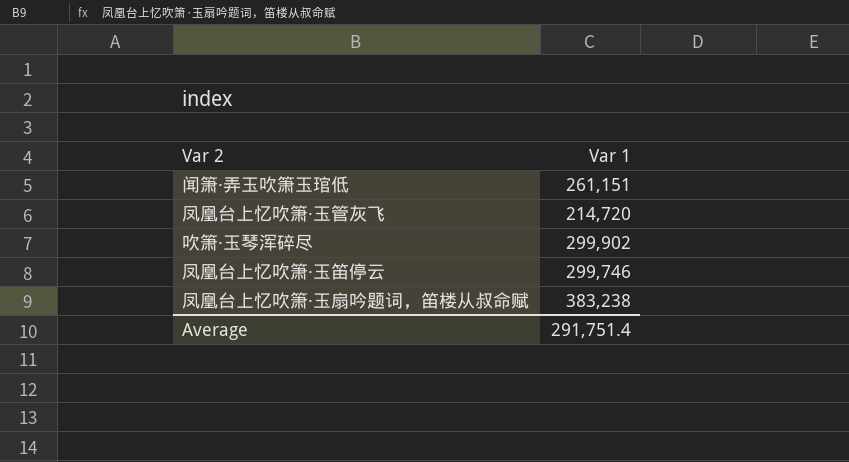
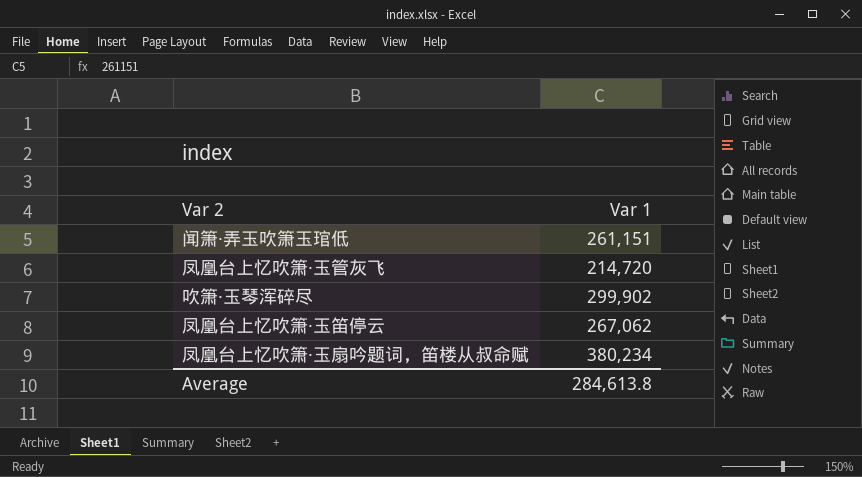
凤凰台上忆吹箫·玉笛停云 | Var 1: 299,746 -> 267,062
凤凰台上忆吹箫·玉扇吟题词，笛楼从叔命赋 | Var 1: 383,238 -> 380,234
Average | Var 1: 291,751.4 -> 284,613.8

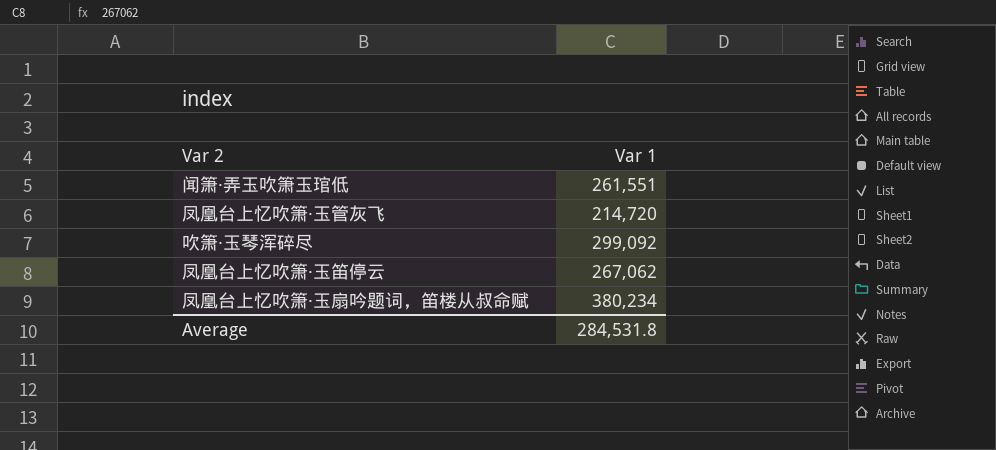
闻箫·弄玉吹箫玉琯低 | Var 1: 261,151 -> 261,551
吹箫·玉琴浑碎尽 | Var 1: 299,902 -> 299,092
Average | Var 1: 284,613.8 -> 284,531.8

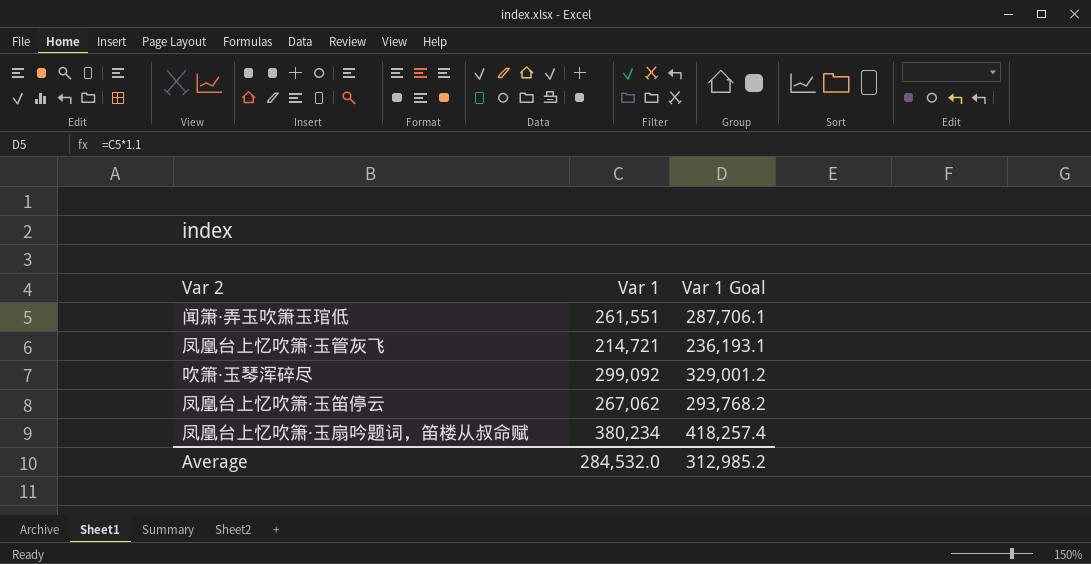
column Var 1 Goal | formula: none -> [Var 1] * 1.1
凤凰台上忆吹箫·玉管灰飞 | Var 1: 214,720 -> 214,721
Average | Var 1: 284,531.8 -> 284,532.0

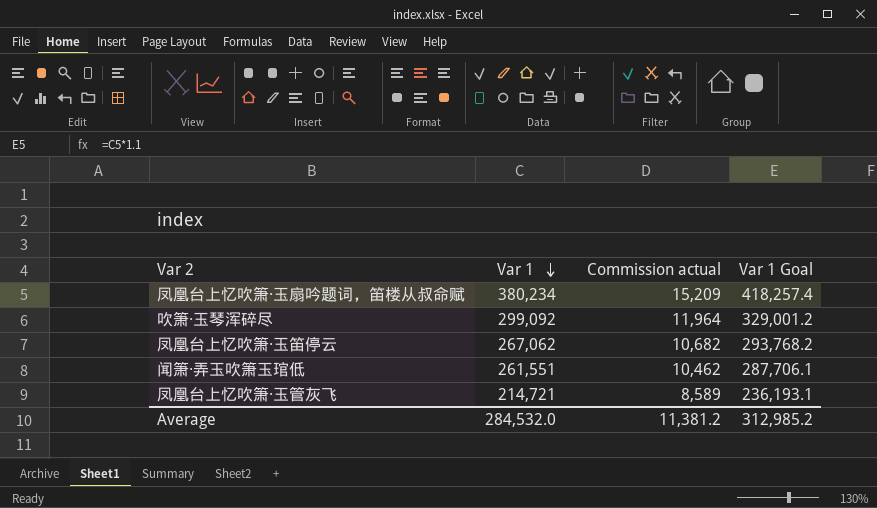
row order: none -> Var 1 descending
column Commission actual | formula: none -> [Var 1] * 0.04

